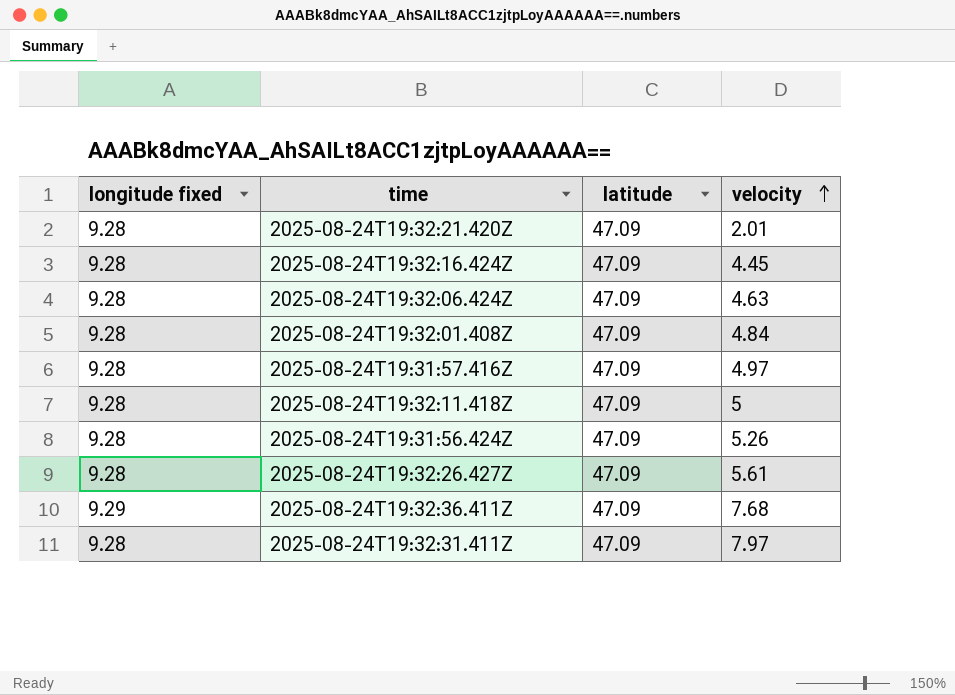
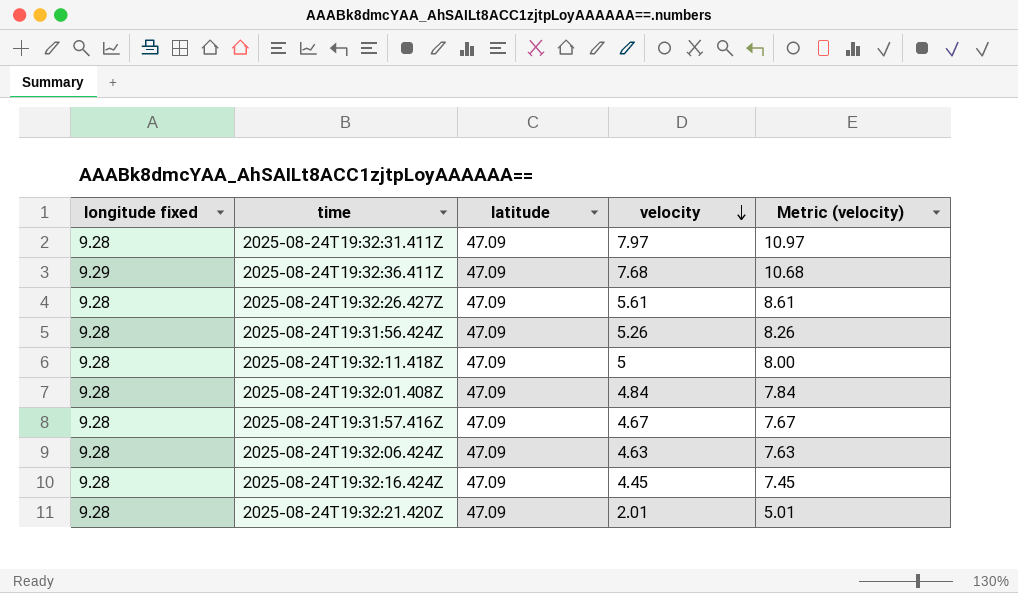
row order: velocity ascending -> velocity descending
column Metric (velocity) | formula: none -> [velocity] + 3
2025-08-24T19:31:57.416Z | velocity: 4.97 -> 4.67

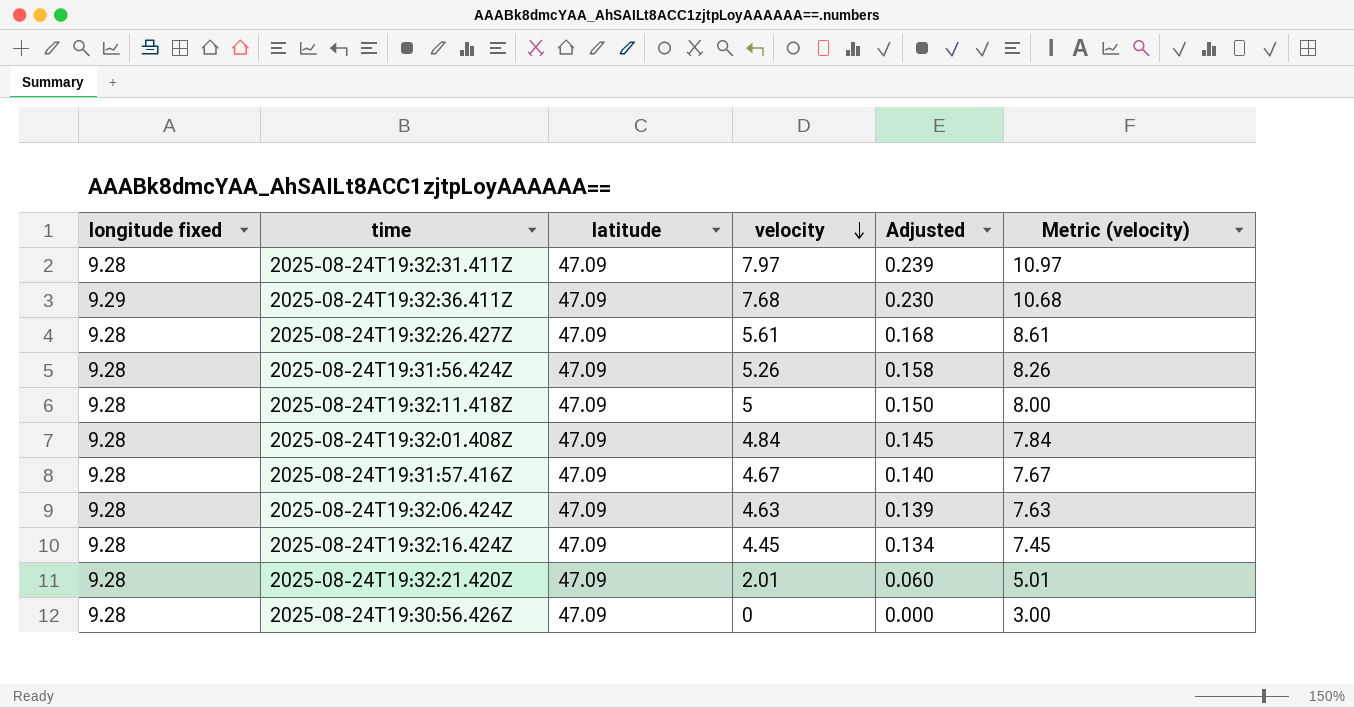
column Adjusted | formula: none -> [velocity] * 0.03
row 2025-08-24T19:30:56.426Z: none -> 9.28 | 47.09 | 0 | 0.000 | 3.00

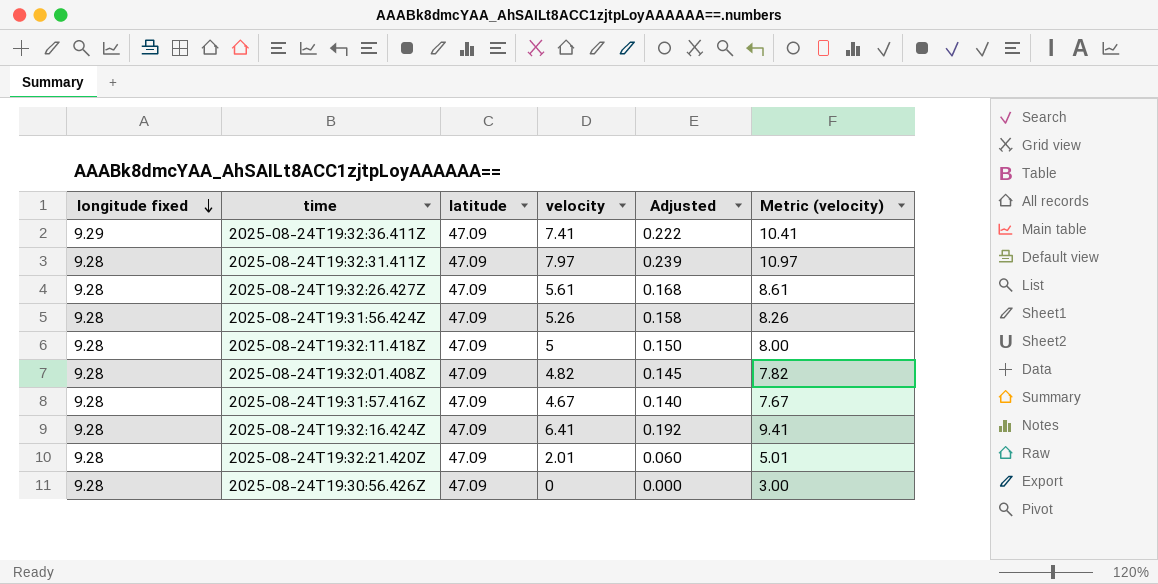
row order: velocity descending -> longitude fixed descending
row 2025-08-24T19:32:06.424Z: 9.28 | 47.09 | 4.63 | 0.139 | 7.63 -> none
2025-08-24T19:32:36.411Z | velocity: 7.68 -> 7.41
2025-08-24T19:32:36.411Z | Adjusted: 0.230 -> 0.222
2025-08-24T19:32:36.411Z | Metric (velocity): 10.68 -> 10.41
2025-08-24T19:32:01.408Z | velocity: 4.84 -> 4.82
2025-08-24T19:32:01.408Z | Metric (velocity): 7.84 -> 7.82
2025-08-24T19:32:16.424Z | velocity: 4.45 -> 6.41
2025-08-24T19:32:16.424Z | Adjusted: 0.134 -> 0.192
2025-08-24T19:32:16.424Z | Metric (velocity): 7.45 -> 9.41

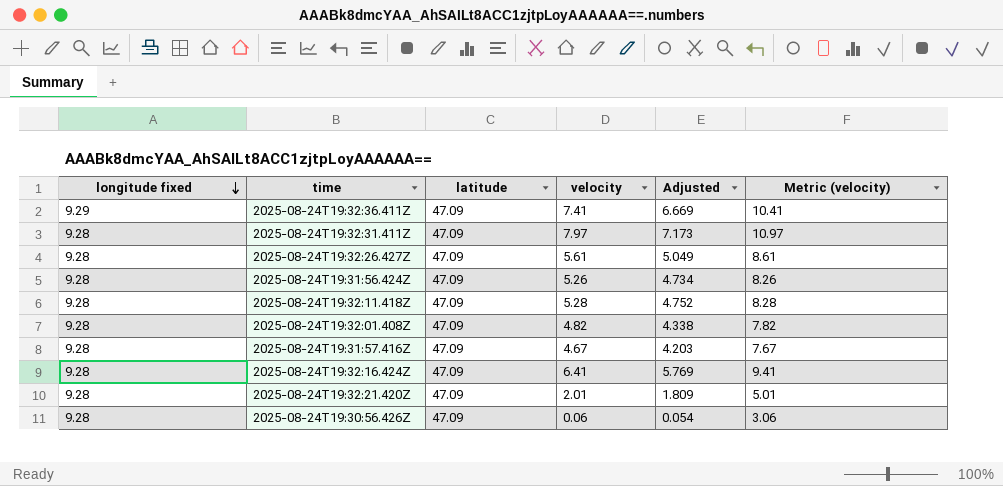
column Adjusted | formula: [velocity] * 0.03 -> [velocity] * 0.9
2025-08-24T19:32:11.418Z | velocity: 5 -> 5.28
2025-08-24T19:32:11.418Z | Metric (velocity): 8.00 -> 8.28
2025-08-24T19:30:56.426Z | velocity: 0 -> 0.06
2025-08-24T19:30:56.426Z | Metric (velocity): 3.00 -> 3.06

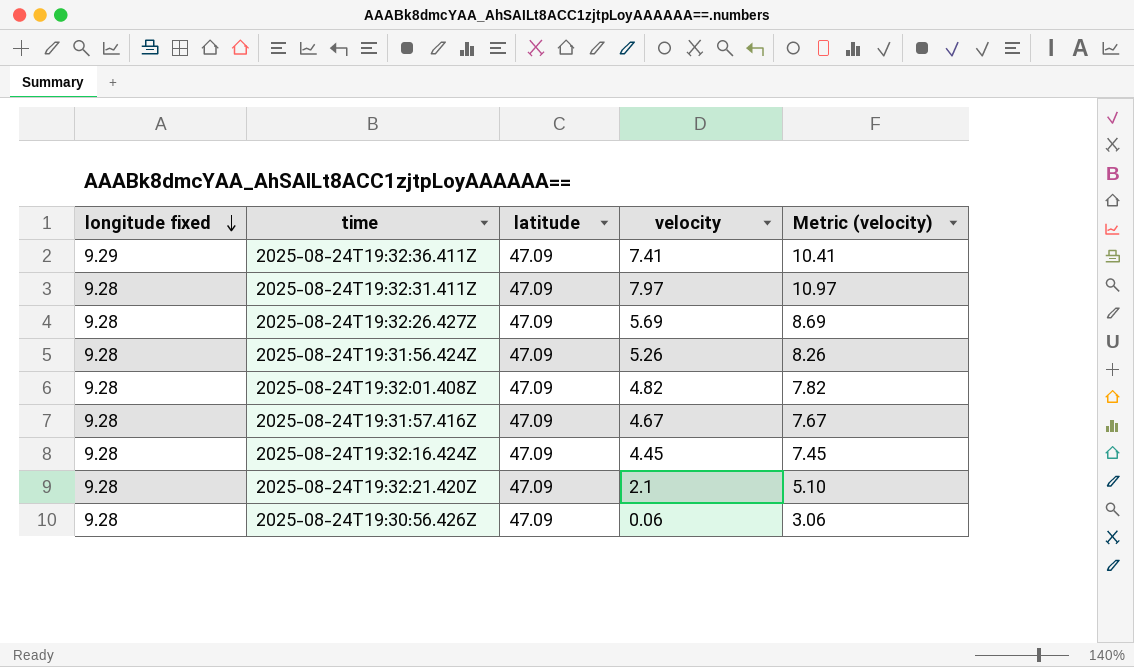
column Adjusted | formula: [velocity] * 0.9 -> none
row 2025-08-24T19:32:11.418Z: 9.28 | 47.09 | 5.28 | 4.752 | 8.28 -> none
2025-08-24T19:32:26.427Z | velocity: 5.61 -> 5.69
2025-08-24T19:32:26.427Z | Metric (velocity): 8.61 -> 8.69
2025-08-24T19:32:16.424Z | velocity: 6.41 -> 4.45
2025-08-24T19:32:16.424Z | Metric (velocity): 9.41 -> 7.45
2025-08-24T19:32:21.420Z | velocity: 2.01 -> 2.1
2025-08-24T19:32:21.420Z | Metric (velocity): 5.01 -> 5.10

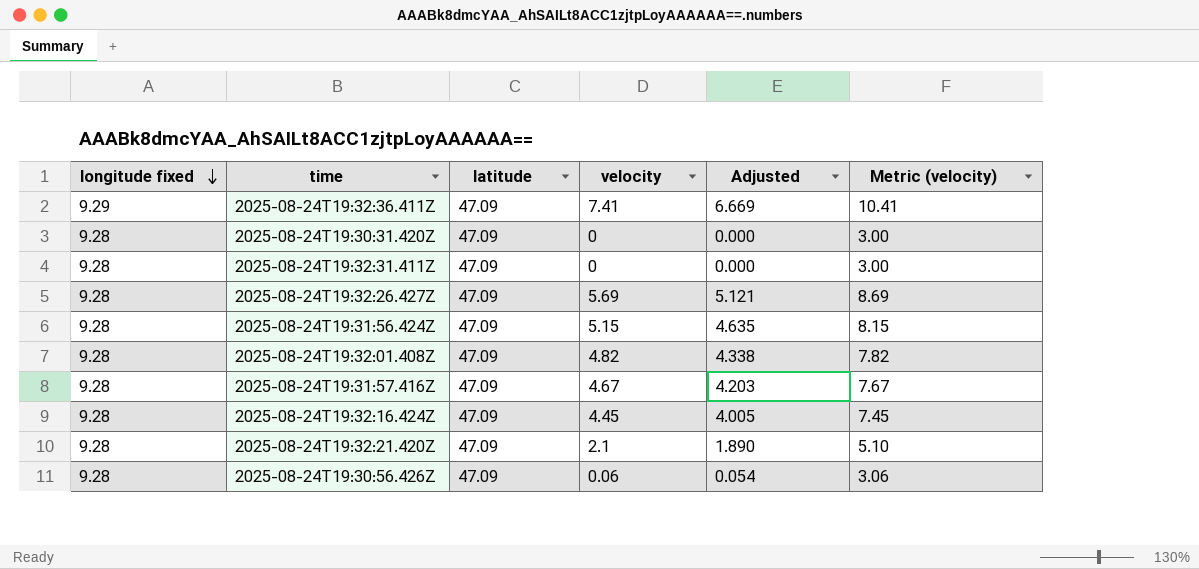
column Adjusted | formula: none -> [velocity] * 0.9
row 2025-08-24T19:30:31.420Z: none -> 9.28 | 47.09 | 0 | 0.000 | 3.00
2025-08-24T19:32:31.411Z | velocity: 7.97 -> 0
2025-08-24T19:32:31.411Z | Metric (velocity): 10.97 -> 3.00
2025-08-24T19:31:56.424Z | velocity: 5.26 -> 5.15
2025-08-24T19:31:56.424Z | Metric (velocity): 8.26 -> 8.15

